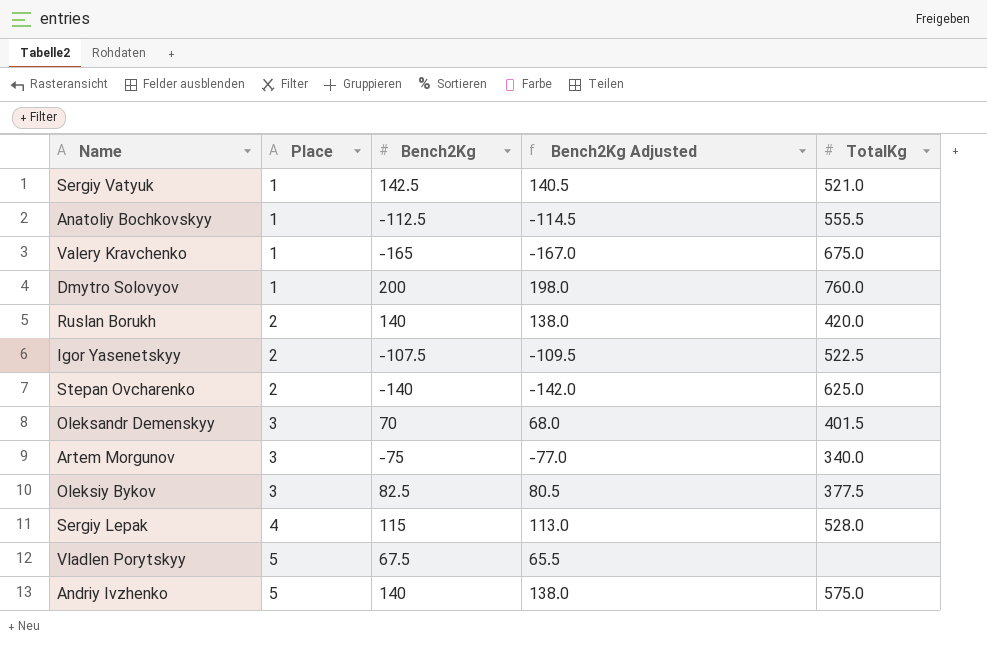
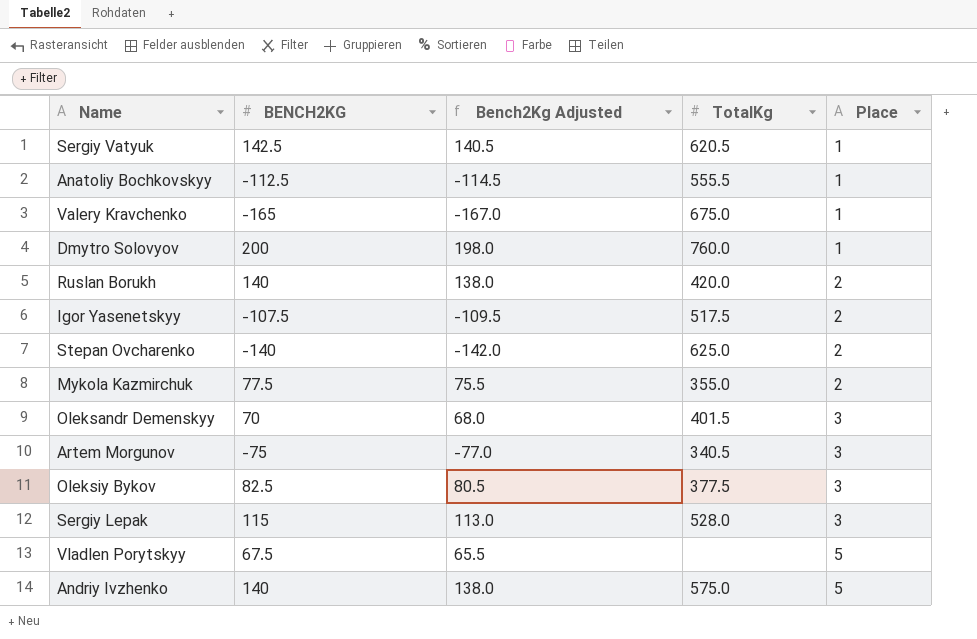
column name: Bench2Kg -> BENCH2KG
column Place | position: 2 -> 5
Sergiy Vatyuk | TotalKg: 521.0 -> 620.5
Igor Yasenetskyy | TotalKg: 522.5 -> 517.5
row Mykola Kazmirchuk: none -> 77.5 | 75.5 | 355.0 | 2
Artem Morgunov | TotalKg: 340.0 -> 340.5
Sergiy Lepak | Place: 4 -> 3

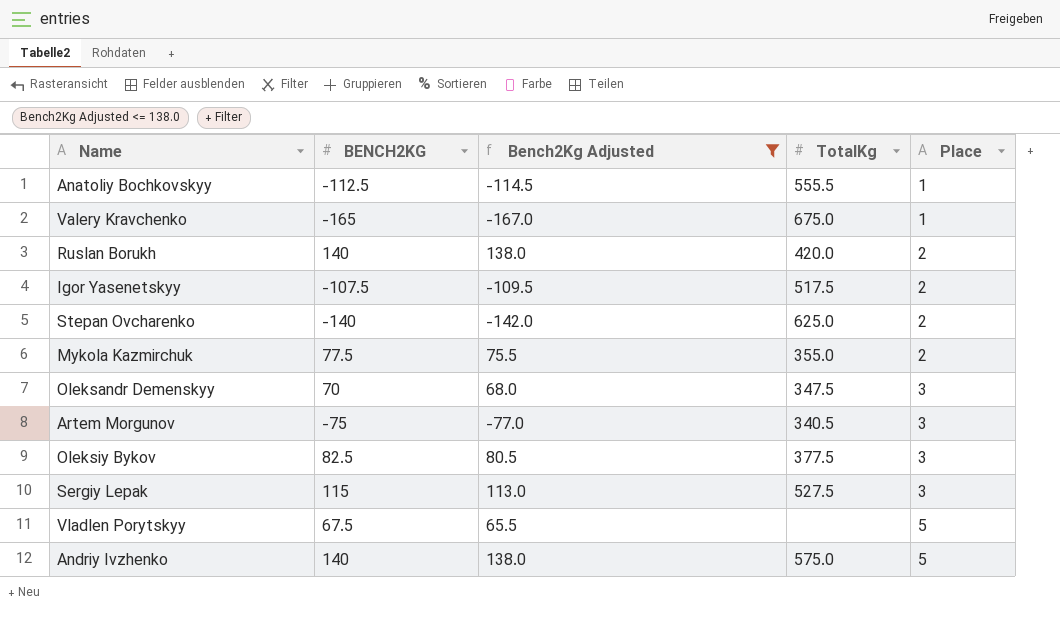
filter: none -> Bench2Kg Adjusted <= 138.0
Oleksandr Demenskyy | TotalKg: 401.5 -> 347.5
Sergiy Lepak | TotalKg: 528.0 -> 527.5

